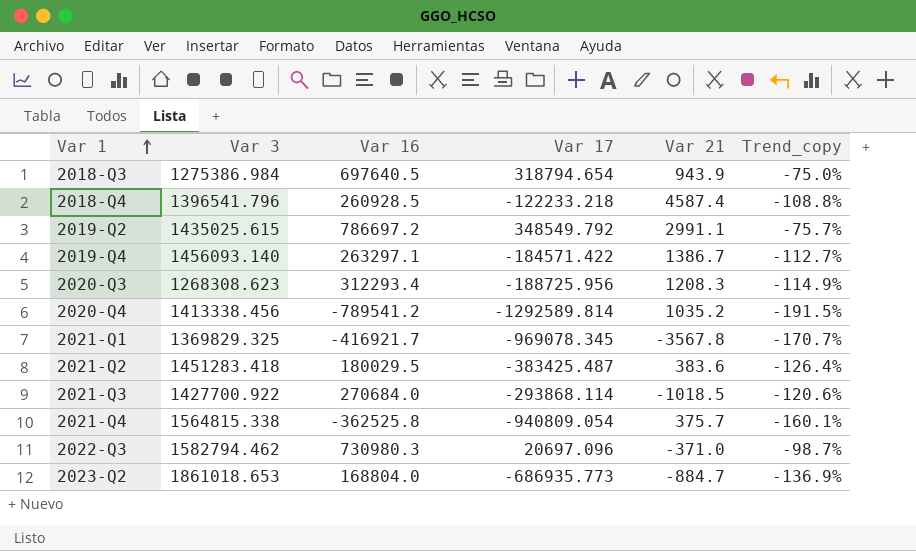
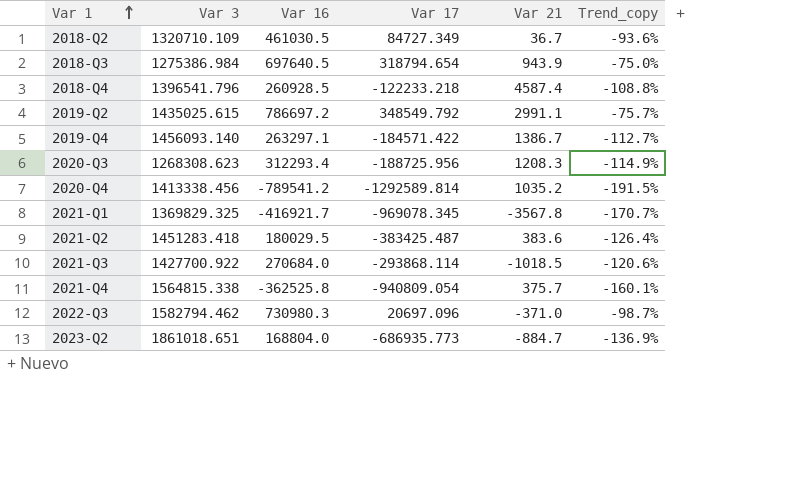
row 2018-Q2: none -> 1320710.109 | 461030.5 | 84727.349 | 36.7 | -93.6%
2023-Q2 | Var 3: 1861018.653 -> 1861018.651

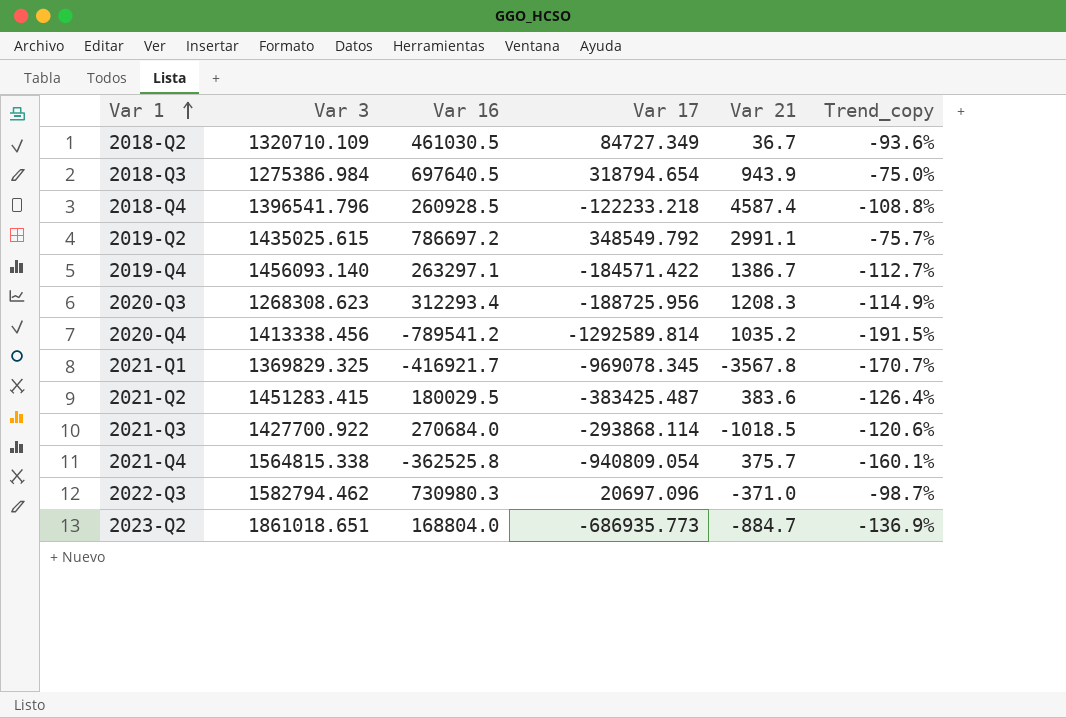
2021-Q2 | Var 3: 1451283.418 -> 1451283.415

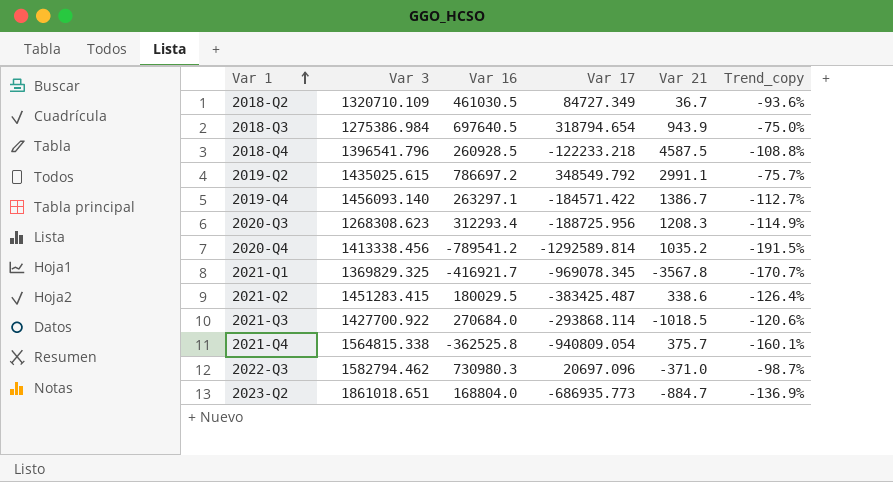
2018-Q4 | Var 21: 4587.4 -> 4587.5
2021-Q2 | Var 21: 383.6 -> 338.6

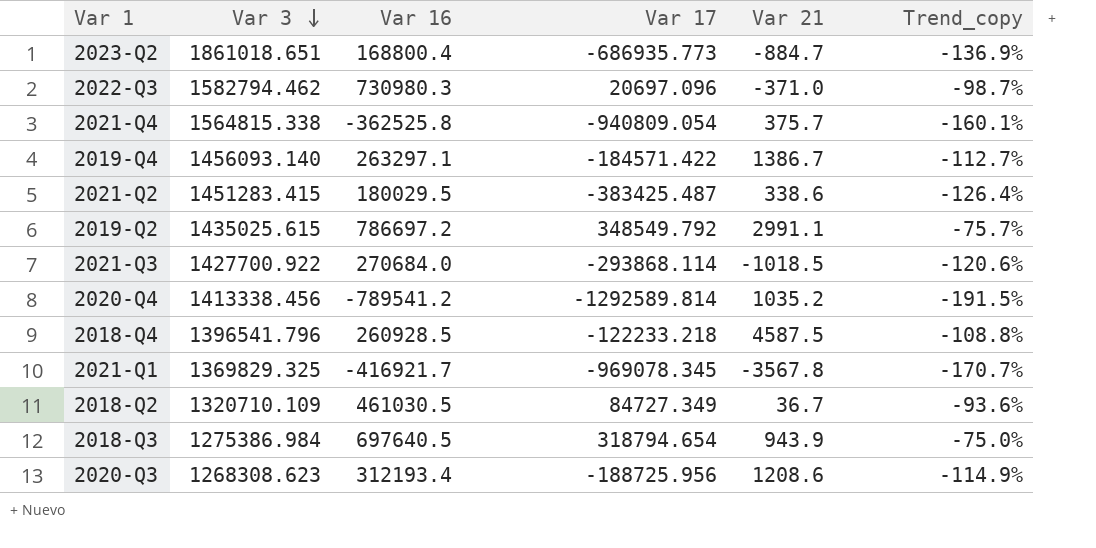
row order: Var 1 ascending -> Var 3 descending
2023-Q2 | Var 16: 168804.0 -> 168800.4
2020-Q3 | Var 16: 312293.4 -> 312193.4
2020-Q3 | Var 21: 1208.3 -> 1208.6

